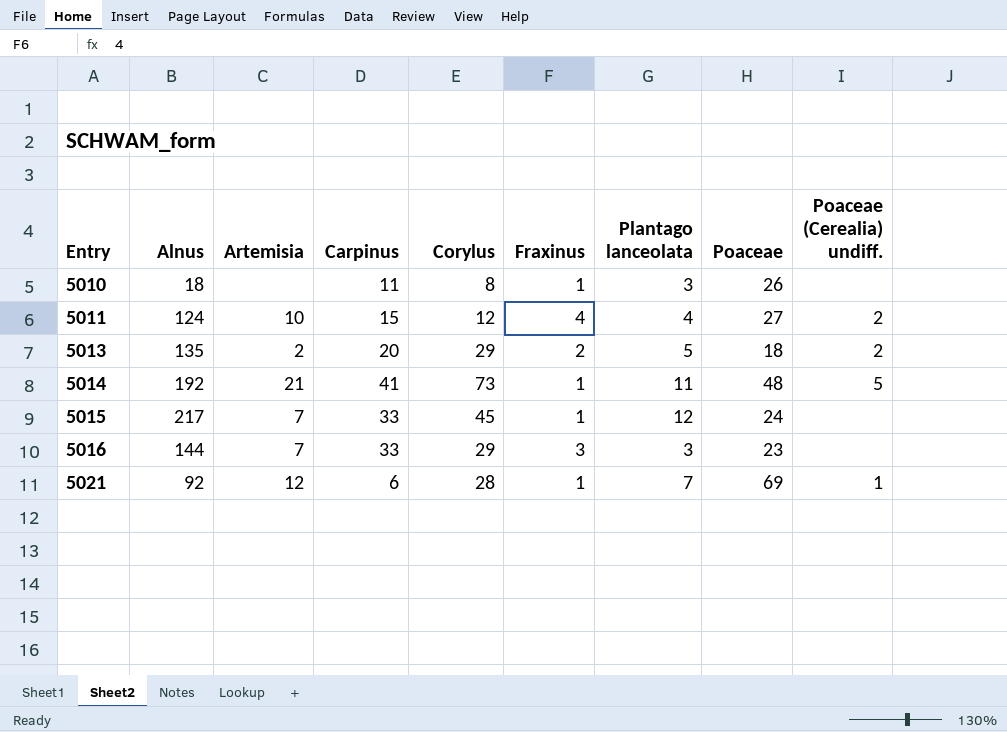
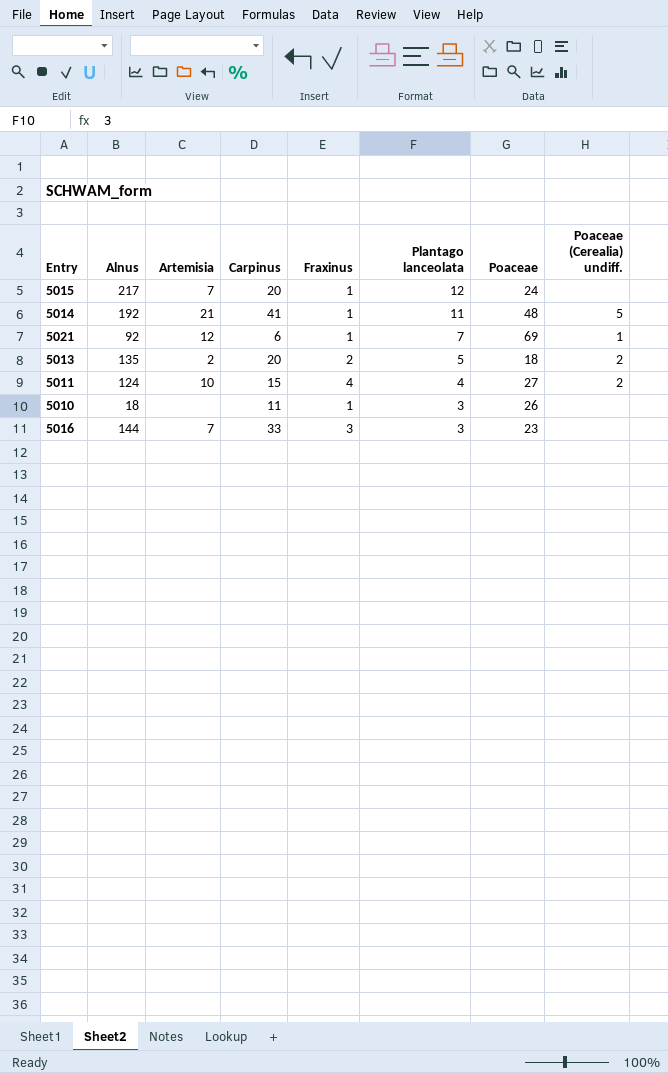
row order: Entry ascending -> Plantago lanceolata descending
column Corylus | position: 5 -> none
5015 | Carpinus: 33 -> 20

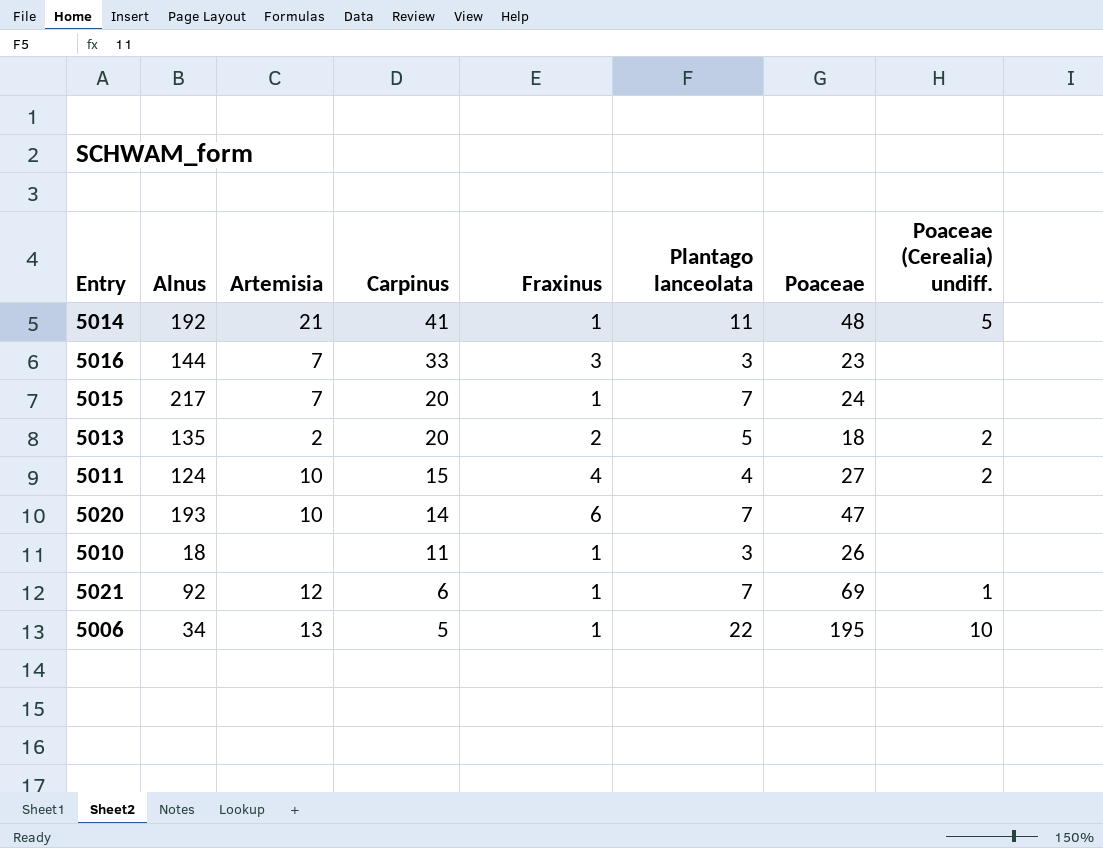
row order: Plantago lanceolata descending -> Carpinus descending
5015 | Plantago lanceolata: 12 -> 7
row 5020: none -> 193 | 10 | 14 | 6 | 7 | 47 | none
row 5006: none -> 34 | 13 | 5 | 1 | 22 | 195 | 10

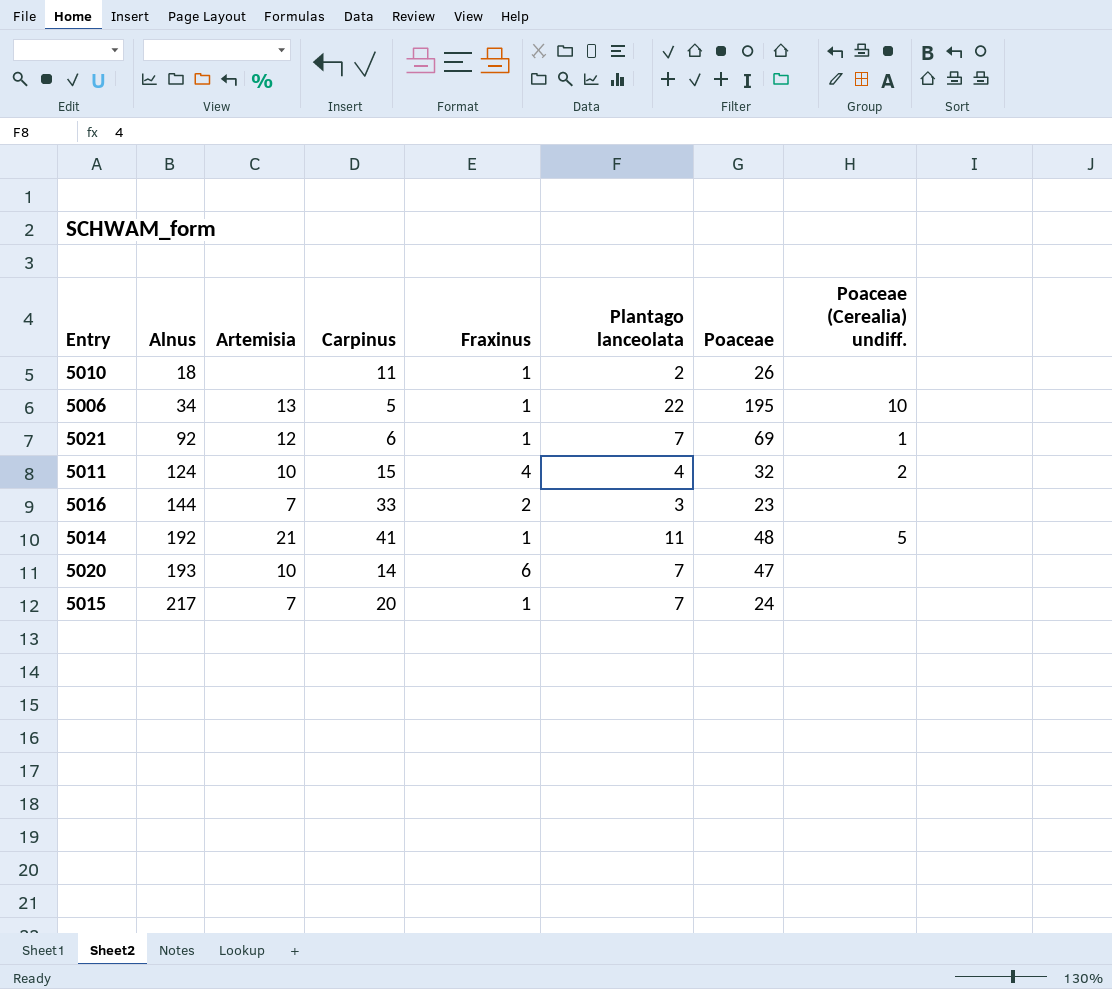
row order: Carpinus descending -> Alnus ascending
row 5013: 135 | 2 | 20 | 2 | 5 | 18 | 2 -> none
5010 | Plantago lanceolata: 3 -> 2
5011 | Poaceae: 27 -> 32
5016 | Fraxinus: 3 -> 2

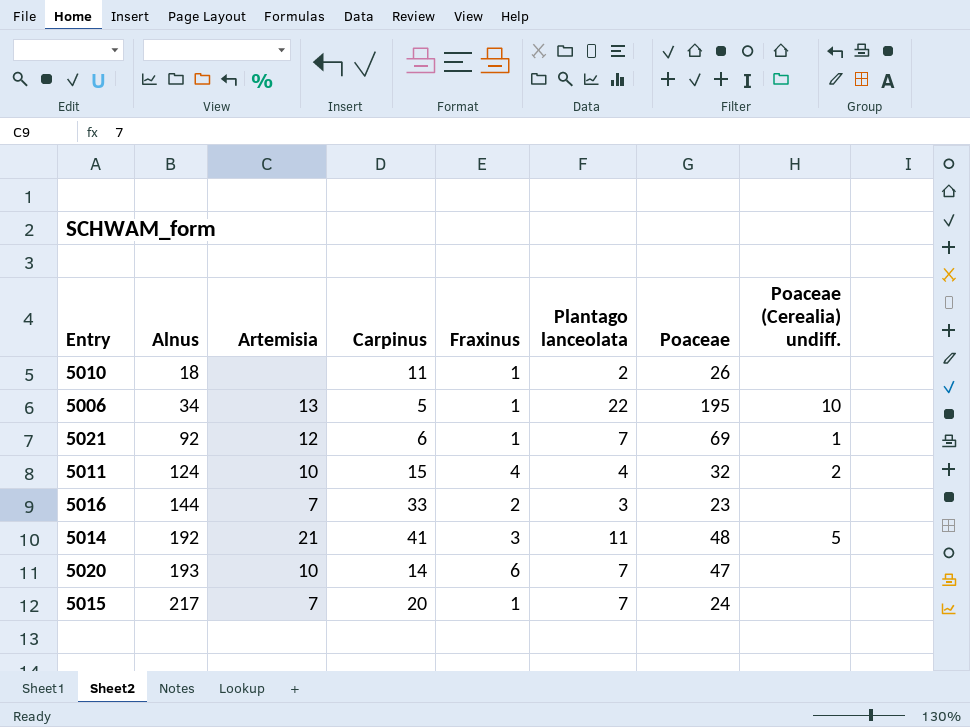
5014 | Fraxinus: 1 -> 3

